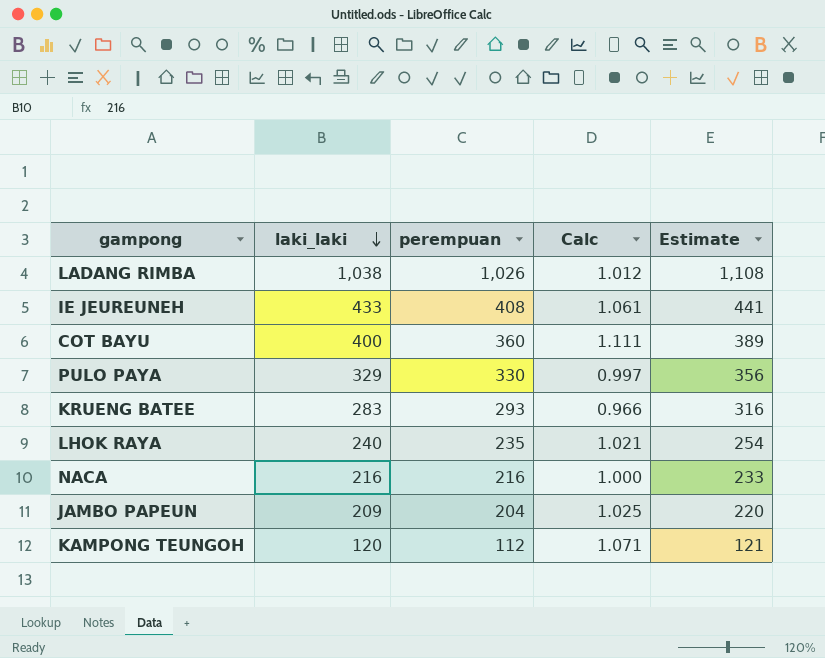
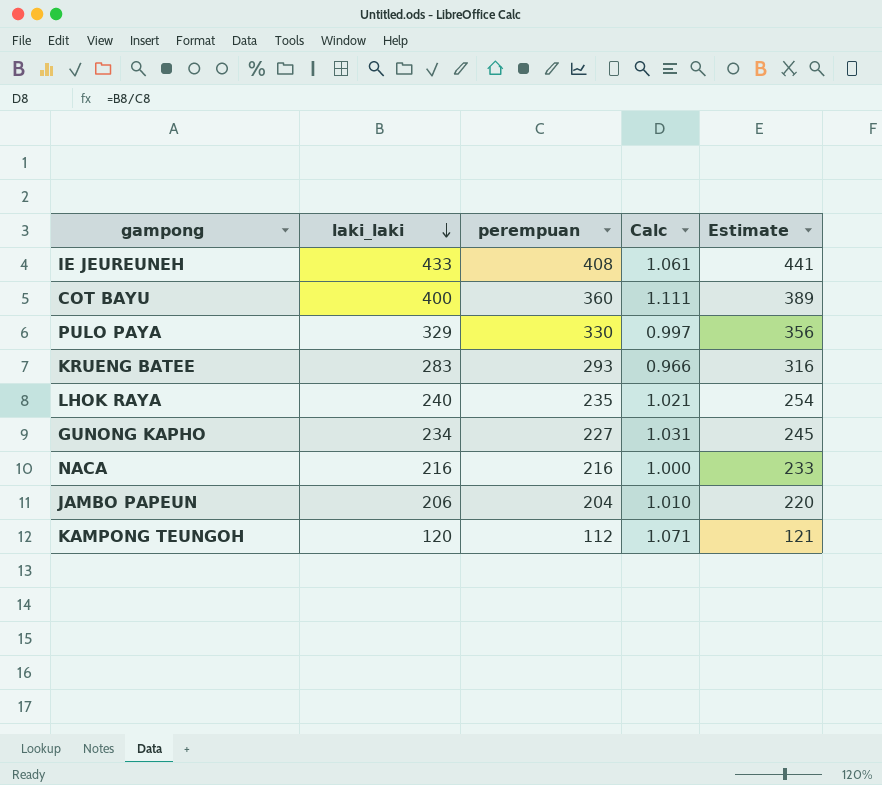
row LADANG RIMBA: 1,038 | 1,026 | 1.012 | 1,108 -> none
row GUNONG KAPHO: none -> 234 | 227 | 1.031 | 245
JAMBO PAPEUN | laki_laki: 209 -> 206
JAMBO PAPEUN | Calc: 1.025 -> 1.010

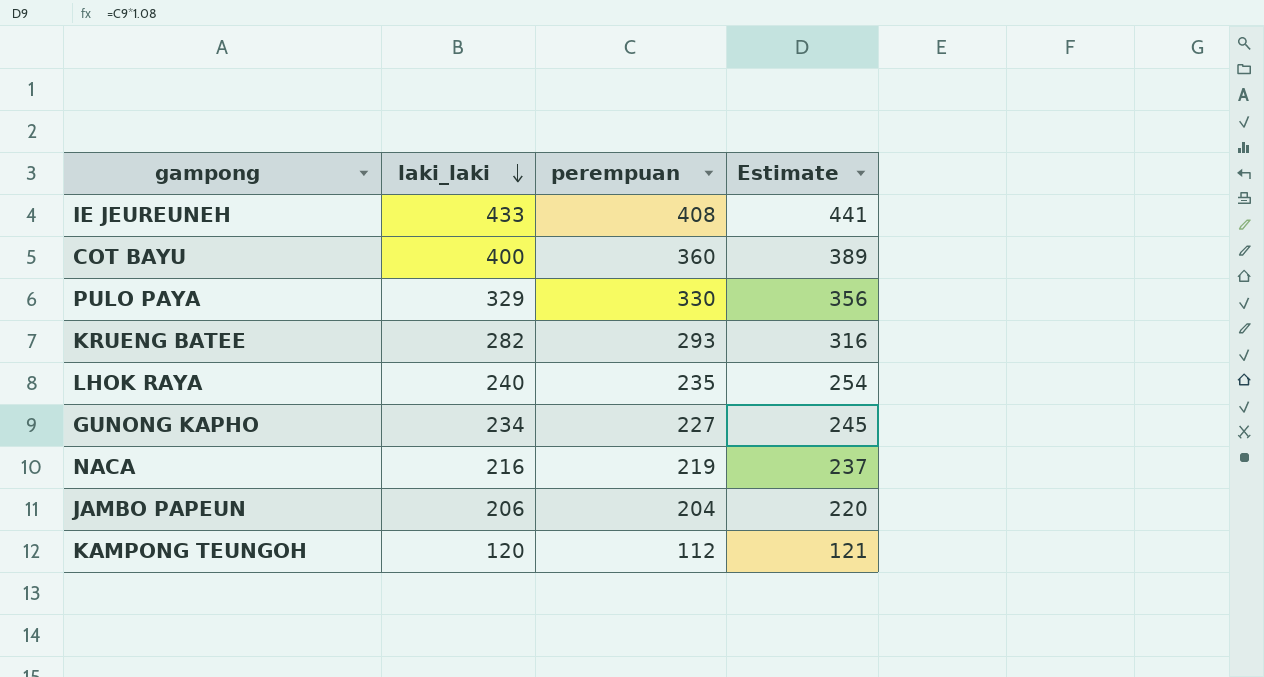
column Calc | formula: [laki_laki] / [perempuan] -> none
KRUENG BATEE | laki_laki: 283 -> 282
NACA | perempuan: 216 -> 219
NACA | Estimate: 233 -> 237

